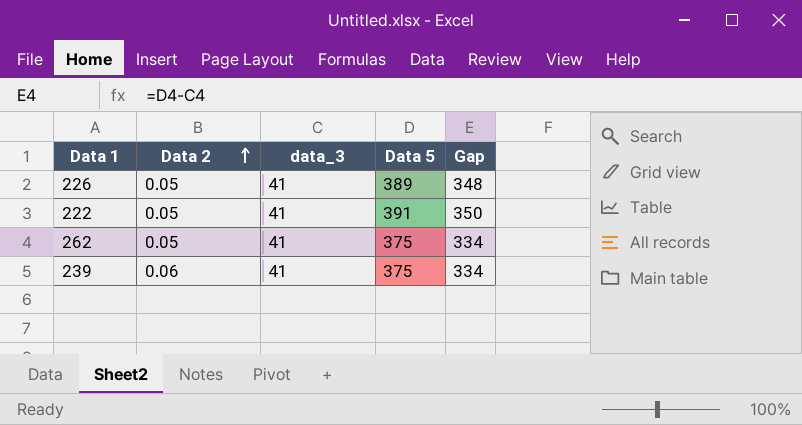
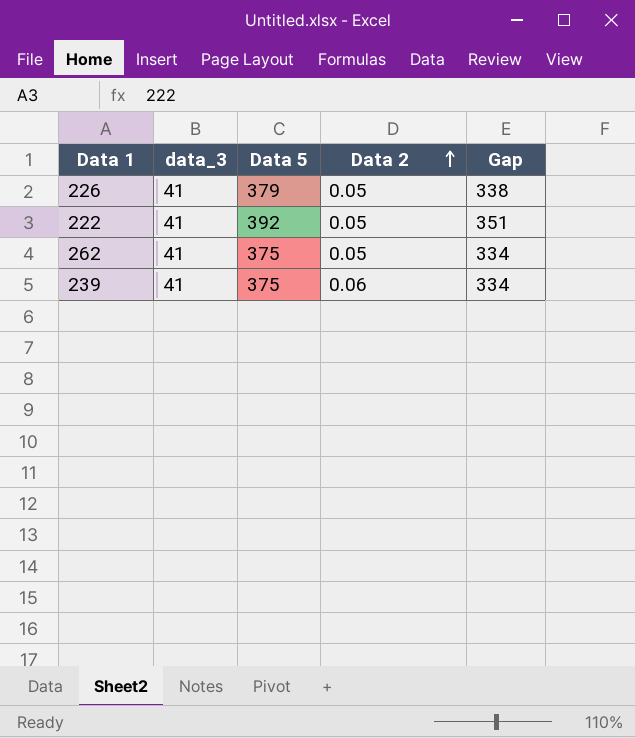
column Data 2 | position: 2 -> 4
226 | Data 5: 389 -> 379
226 | Gap: 348 -> 338
222 | Data 5: 391 -> 392
222 | Gap: 350 -> 351

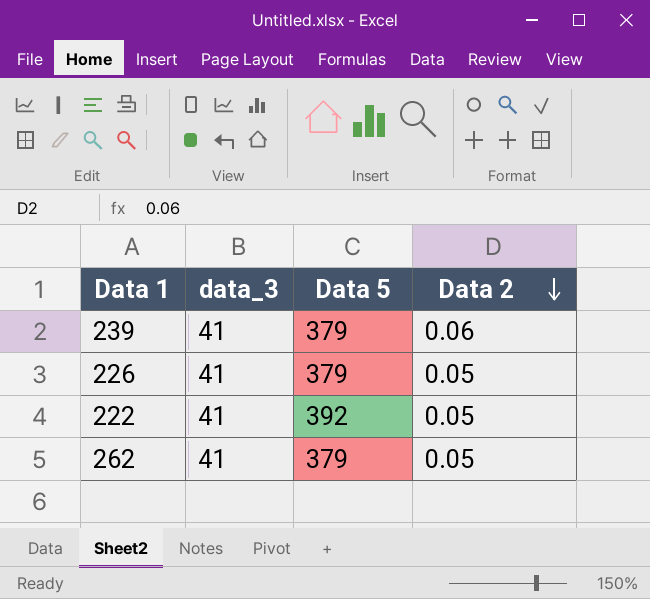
row order: Data 2 ascending -> Data 2 descending
column Gap | formula: [Data 5] - [data_3] -> none
239 | Data 5: 375 -> 379
262 | Data 5: 375 -> 379

